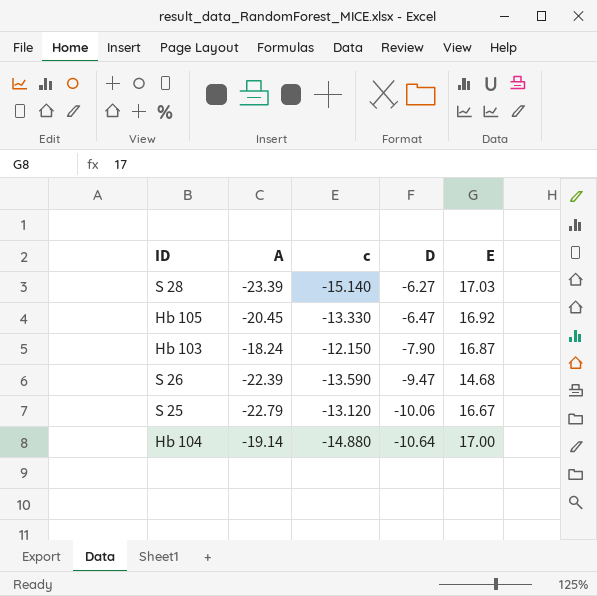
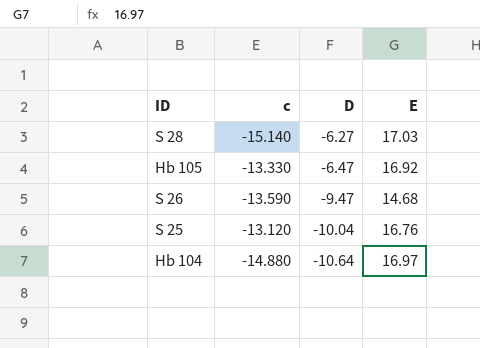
column A | position: 2 -> none
row Hb 103: -18.24 | -12.150 | -7.90 | 16.87 -> none
S 25 | D: -10.06 -> -10.04
S 25 | E: 16.67 -> 16.76
Hb 104 | E: 17.00 -> 16.97

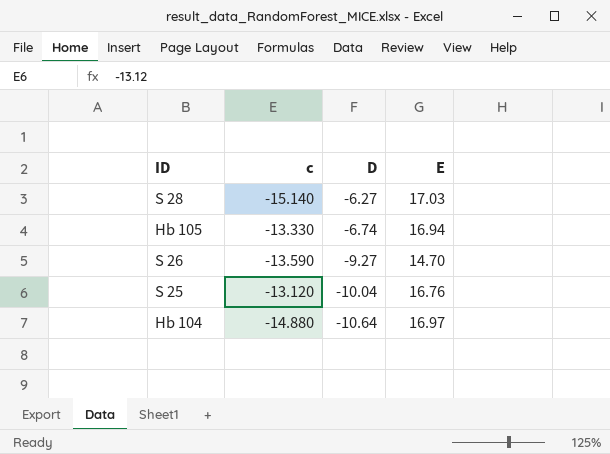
Hb 105 | D: -6.47 -> -6.74
Hb 105 | E: 16.92 -> 16.94
S 26 | D: -9.47 -> -9.27
S 26 | E: 14.68 -> 14.70

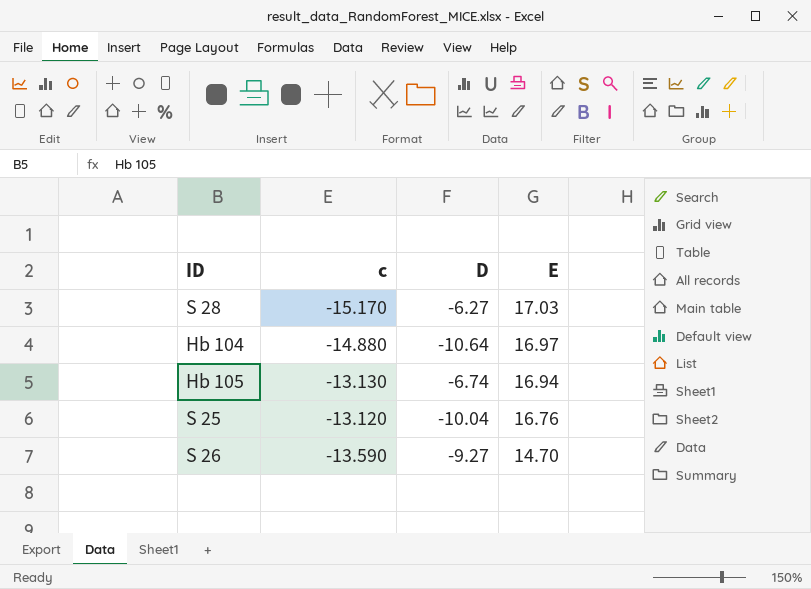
row order: D descending -> E descending
S 28 | c: -15.140 -> -15.170
Hb 105 | c: -13.330 -> -13.130

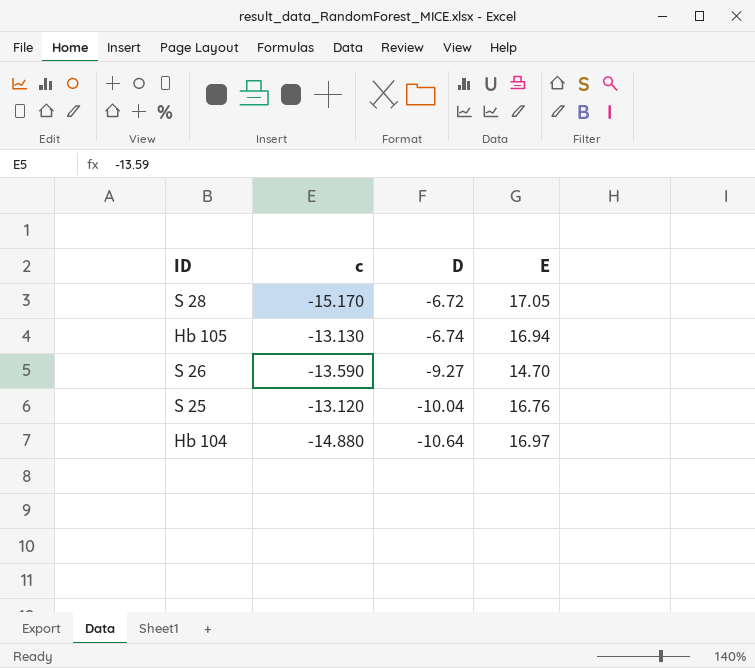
row order: E descending -> D descending
S 28 | D: -6.27 -> -6.72
S 28 | E: 17.03 -> 17.05

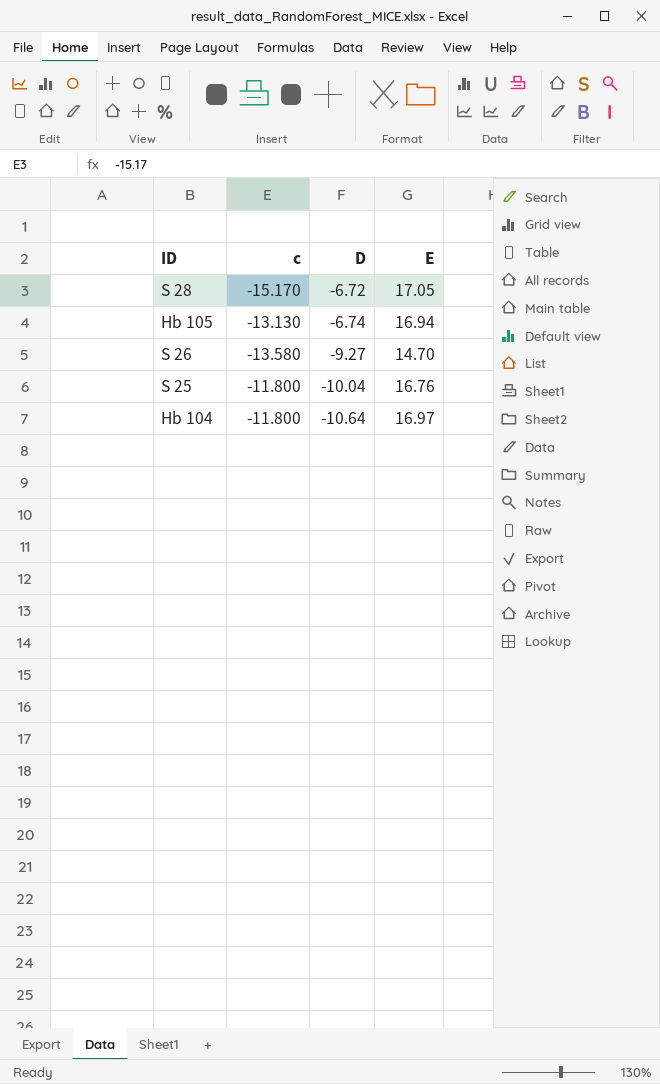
S 26 | c: -13.590 -> -13.580
S 25 | c: -13.120 -> -11.800
Hb 104 | c: -14.880 -> -11.800

